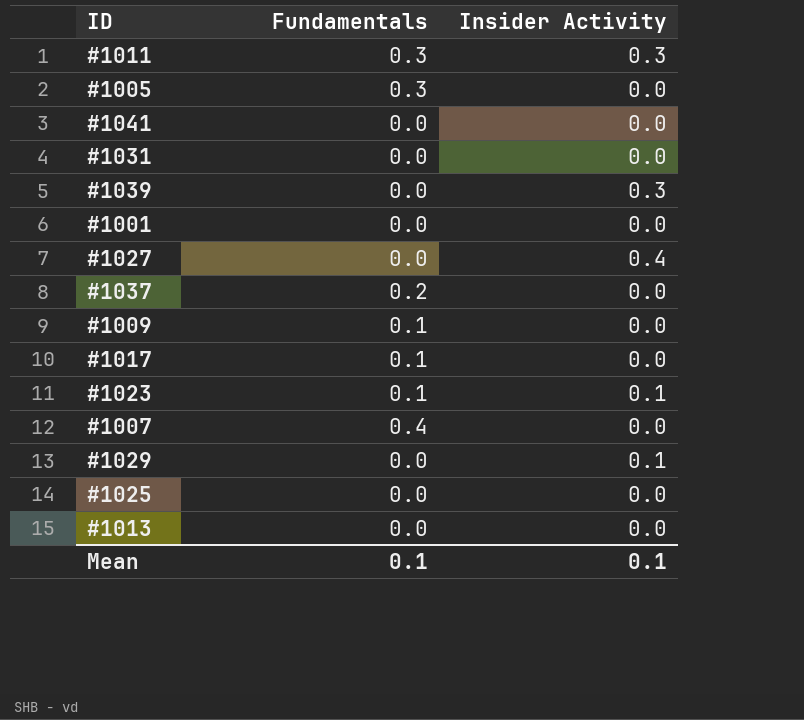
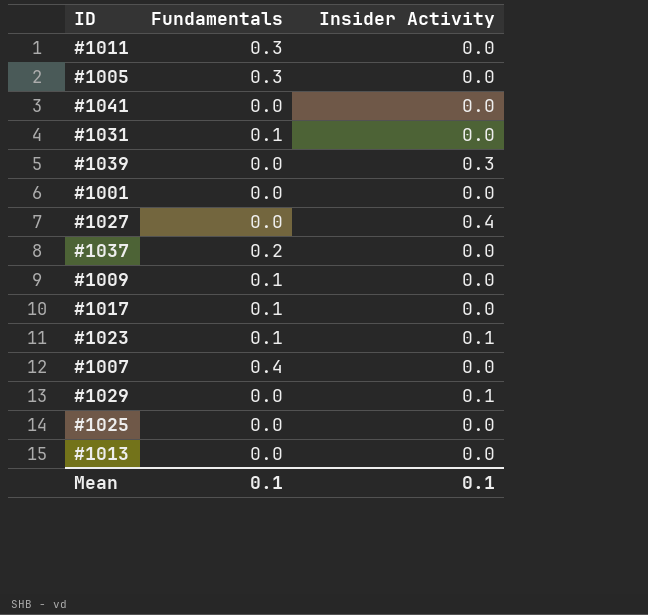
#1011 | Insider Activity: 0.3 -> 0.0
#1031 | Fundamentals: 0.0 -> 0.1

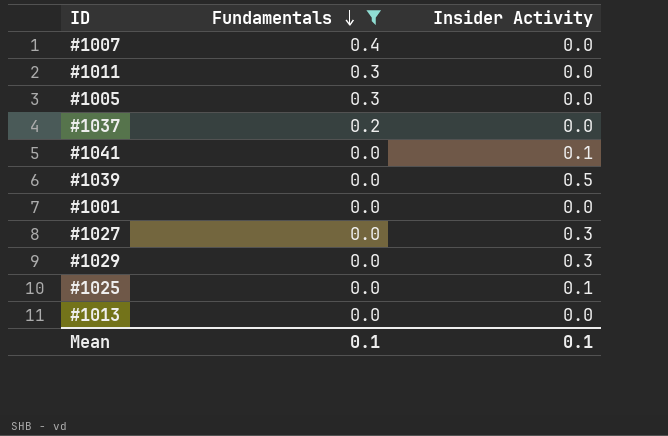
filter: none -> Fundamentals != 0.1
row order: none -> Fundamentals descending
#1041 | Insider Activity: 0.0 -> 0.1
#1039 | Insider Activity: 0.3 -> 0.5
#1027 | Insider Activity: 0.4 -> 0.3
#1029 | Insider Activity: 0.1 -> 0.3
#1025 | Insider Activity: 0.0 -> 0.1

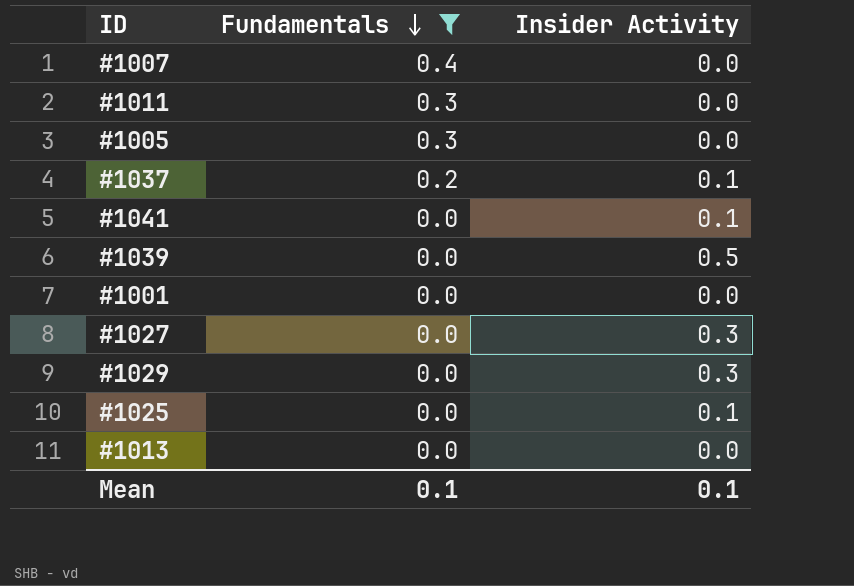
#1037 | Insider Activity: 0.0 -> 0.1

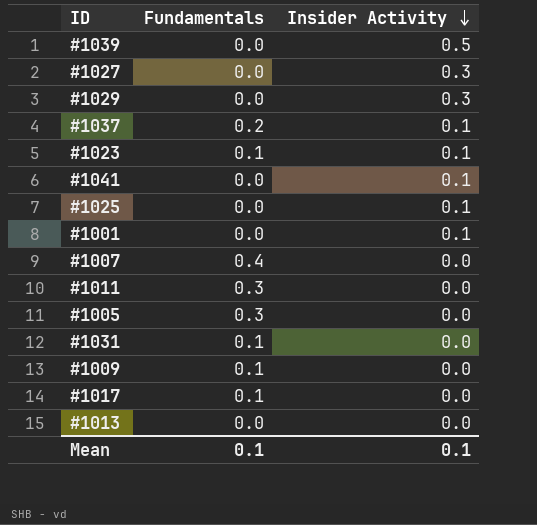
filter: Fundamentals != 0.1 -> none
row order: Fundamentals descending -> Insider Activity descending
#1001 | Insider Activity: 0.0 -> 0.1

